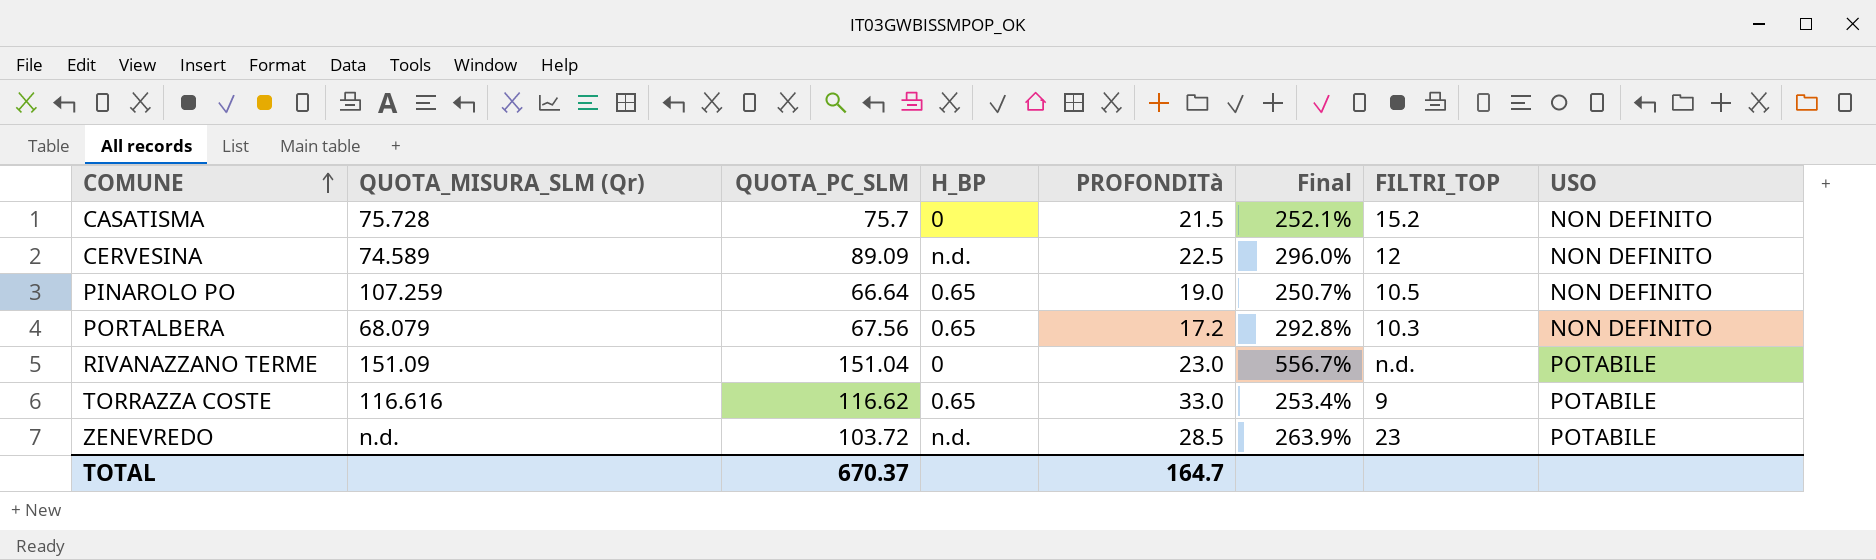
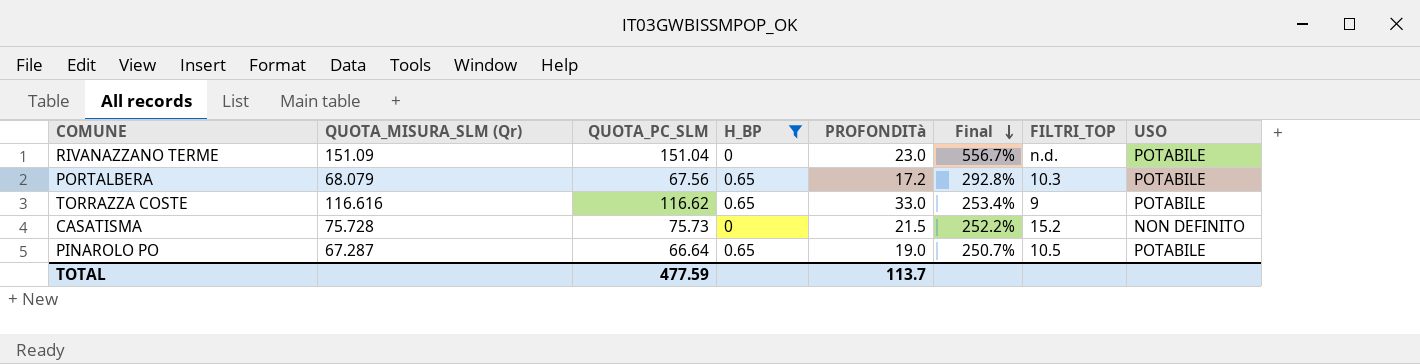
filter: none -> H_BP != n.d.
row order: COMUNE ascending -> Final descending
PORTALBERA | USO: NON DEFINITO -> POTABILE
CASATISMA | QUOTA_PC_SLM: 75.7 -> 75.73
CASATISMA | Final: 252.1% -> 252.2%
PINAROLO PO | QUOTA_MISURA_SLM (Qr): 107.259 -> 67.287
PINAROLO PO | USO: NON DEFINITO -> POTABILE
TOTAL | QUOTA_PC_SLM: 670.37 -> 477.59
TOTAL | PROFONDITà: 164.7 -> 113.7

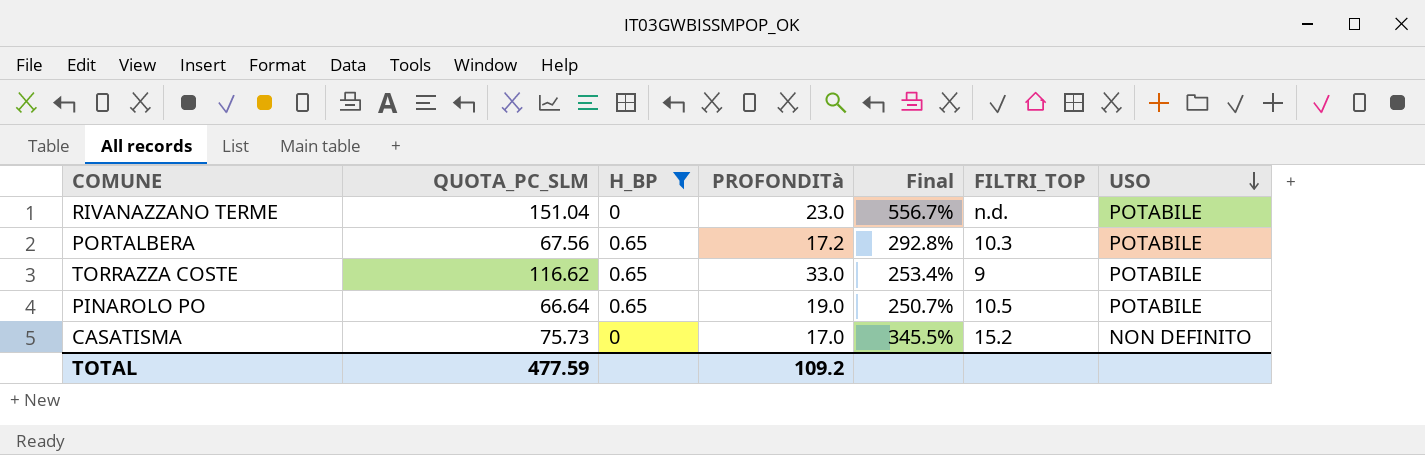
row order: Final descending -> USO descending
column QUOTA_MISURA_SLM (Qr) | position: 2 -> none
CASATISMA | PROFONDITà: 21.5 -> 17.0
CASATISMA | Final: 252.2% -> 345.5%
TOTAL | PROFONDITà: 113.7 -> 109.2

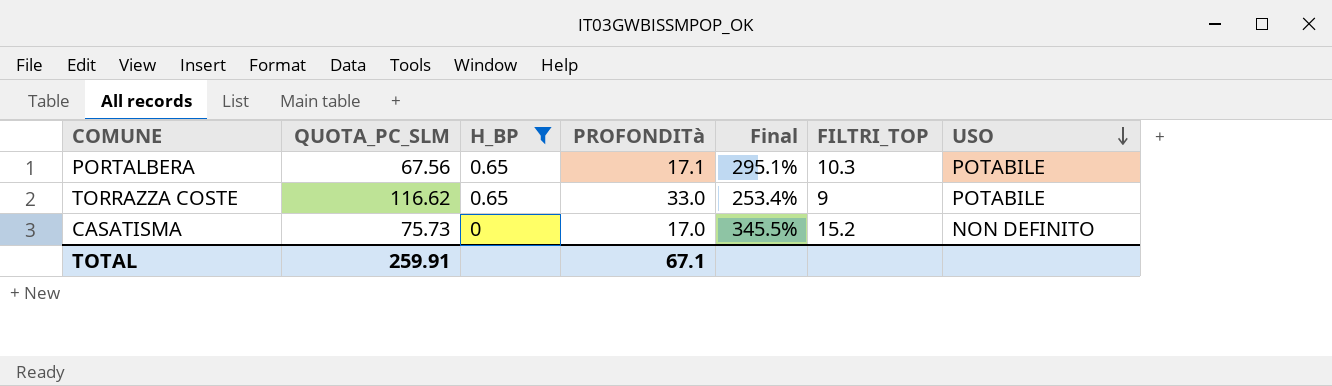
row RIVANAZZANO TERME: 151.04 | 0 | 23.0 | 556.7% | n.d. | POTABILE -> none
row PINAROLO PO: 66.64 | 0.65 | 19.0 | 250.7% | 10.5 | POTABILE -> none
PORTALBERA | PROFONDITà: 17.2 -> 17.1
PORTALBERA | Final: 292.8% -> 295.1%
TOTAL | QUOTA_PC_SLM: 477.59 -> 259.91
TOTAL | PROFONDITà: 109.2 -> 67.1

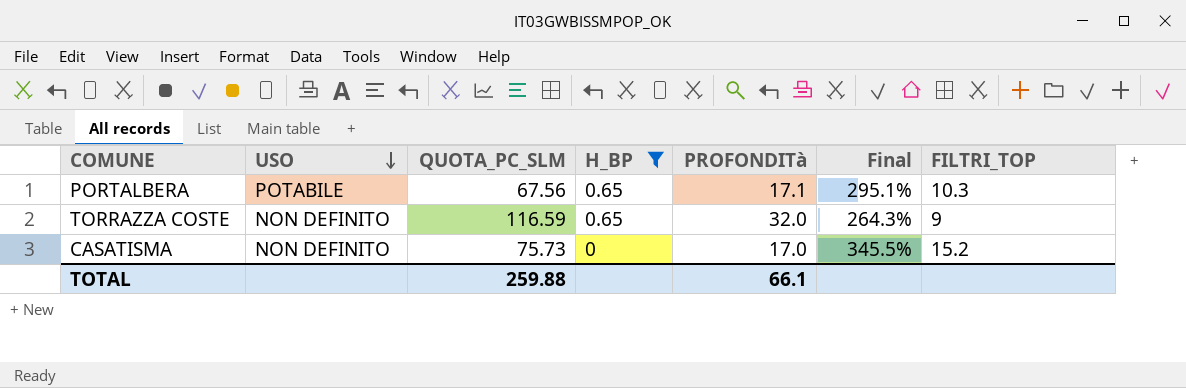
column USO | position: 7 -> 2
TORRAZZA COSTE | USO: POTABILE -> NON DEFINITO
TORRAZZA COSTE | QUOTA_PC_SLM: 116.62 -> 116.59
TORRAZZA COSTE | PROFONDITà: 33.0 -> 32.0
TORRAZZA COSTE | Final: 253.4% -> 264.3%
TOTAL | QUOTA_PC_SLM: 259.91 -> 259.88
TOTAL | PROFONDITà: 67.1 -> 66.1

